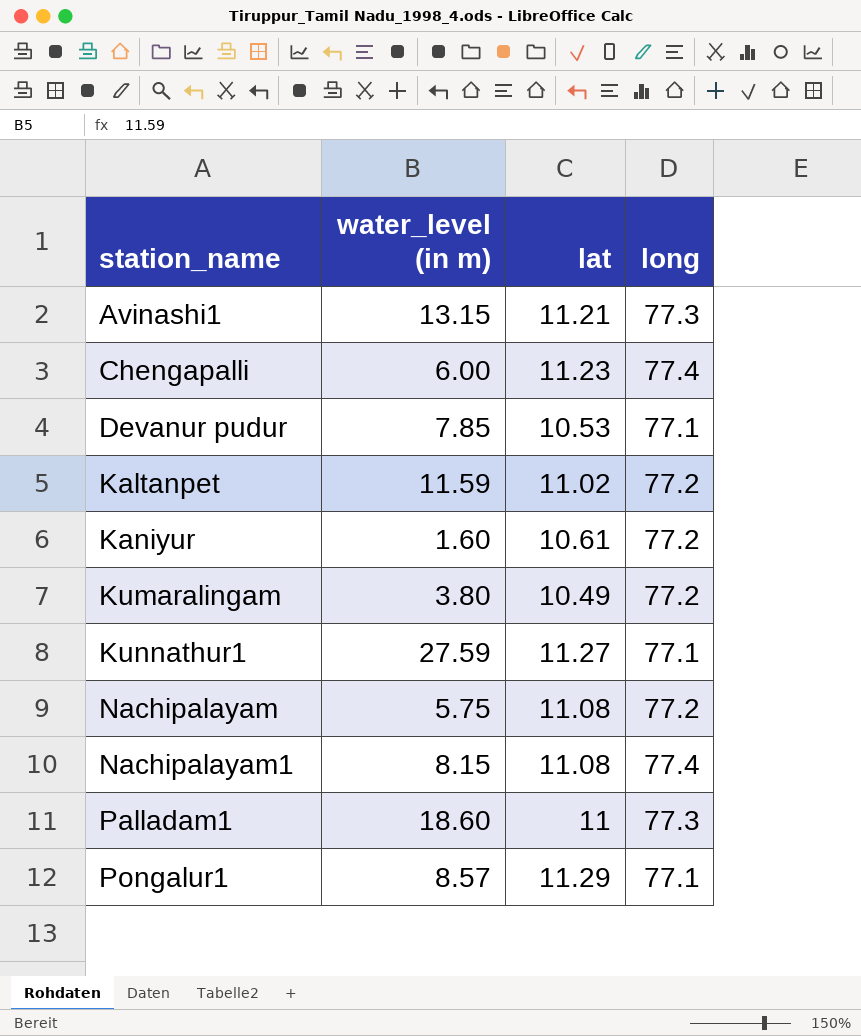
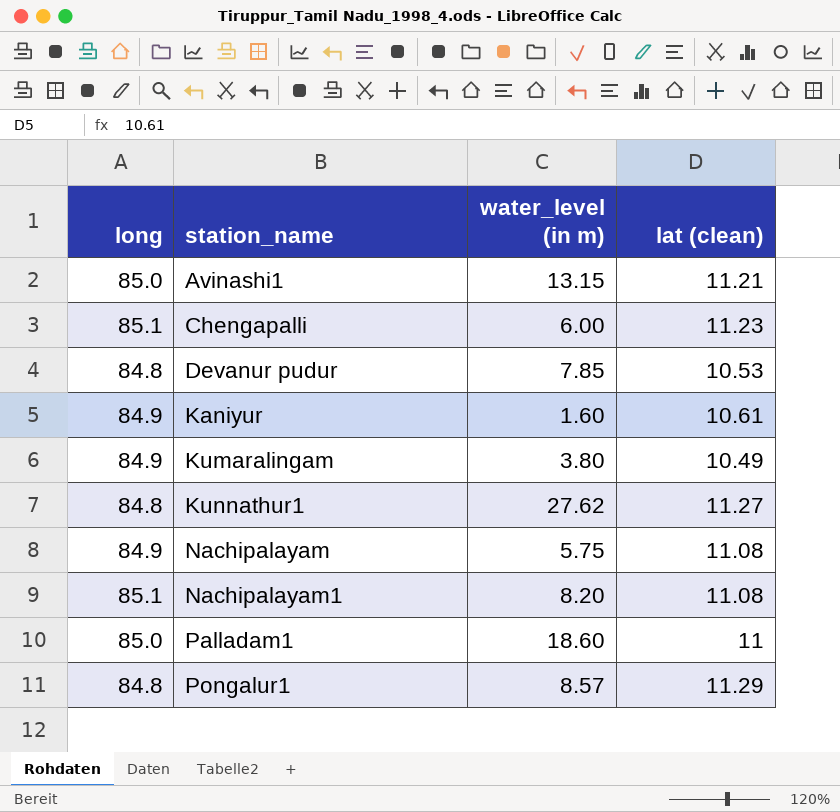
column long | position: 4 -> 1
column name: lat -> lat (clean)
row Kaltanpet: 11.59 | 11.02 | 77.2 -> none
Avinashi1 | long: 77.3 -> 85.0
Chengapalli | long: 77.4 -> 85.1
Devanur pudur | long: 77.1 -> 84.8
Kaniyur | long: 77.2 -> 84.9
Kumaralingam | long: 77.2 -> 84.9
Kunnathur1 | long: 77.1 -> 84.8
Kunnathur1 | water_level (in m): 27.59 -> 27.62
Nachipalayam | long: 77.2 -> 84.9
Nachipalayam1 | long: 77.4 -> 85.1
Nachipalayam1 | water_level (in m): 8.15 -> 8.20
Palladam1 | long: 77.3 -> 85.0
Pongalur1 | long: 77.1 -> 84.8

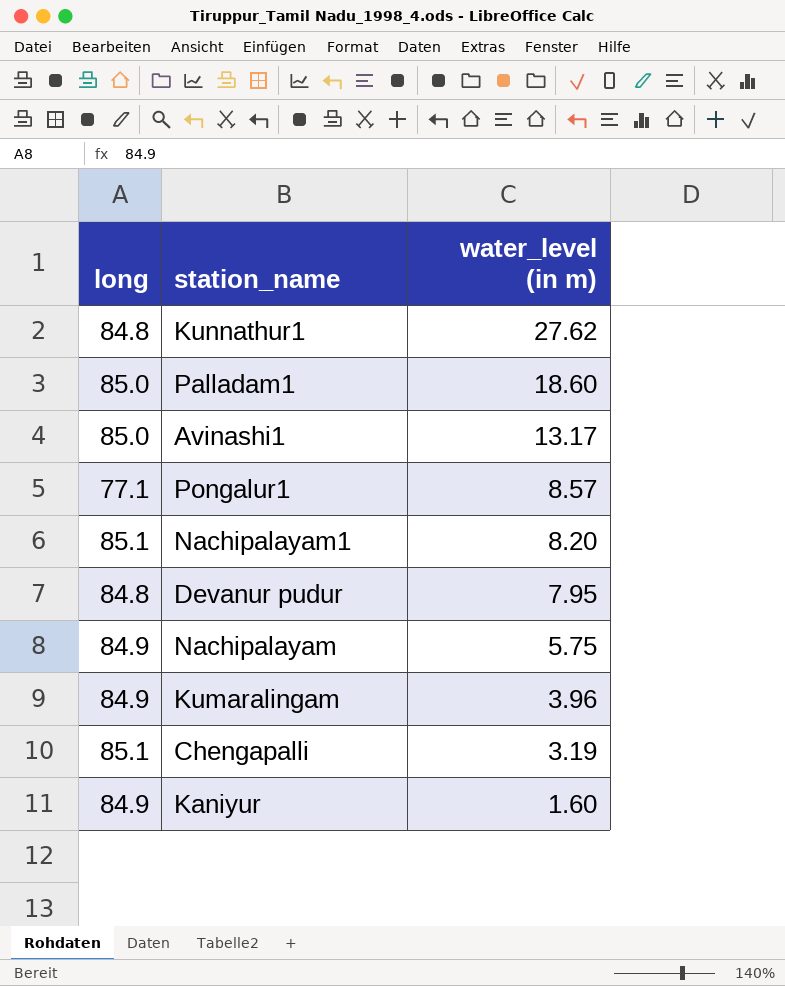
row order: station_name ascending -> water_level (in m) descending
column lat (clean) | position: 4 -> none
Avinashi1 | water_level (in m): 13.15 -> 13.17
Pongalur1 | long: 84.8 -> 77.1
Devanur pudur | water_level (in m): 7.85 -> 7.95
Kumaralingam | water_level (in m): 3.80 -> 3.96
Chengapalli | water_level (in m): 6.00 -> 3.19

